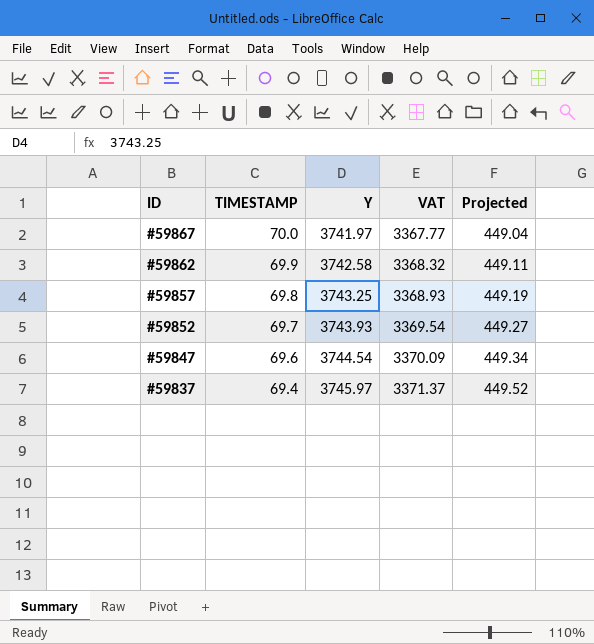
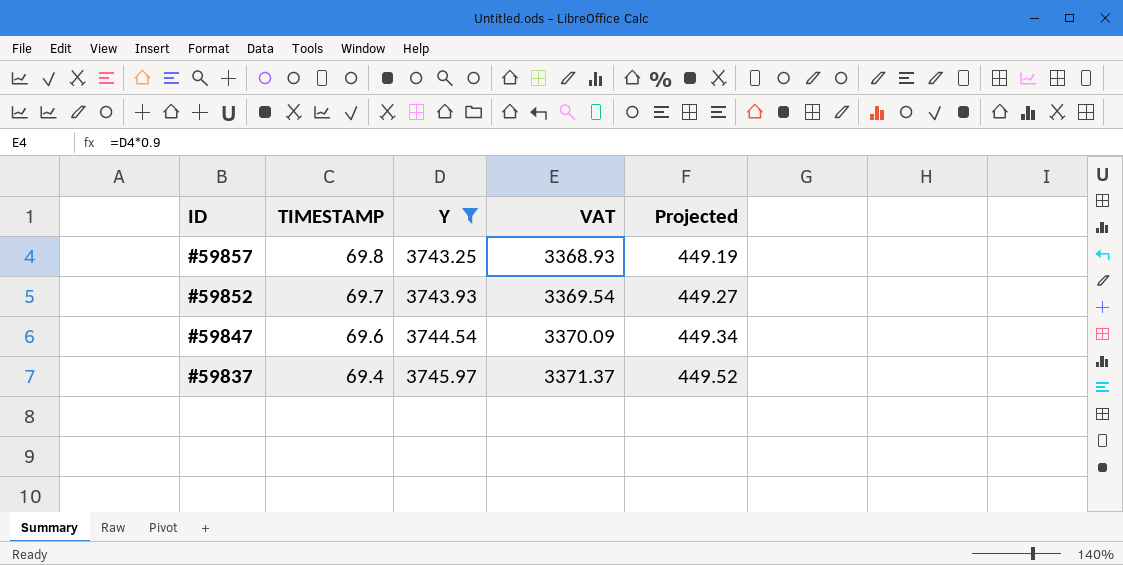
filter: none -> Y >= 3743.25

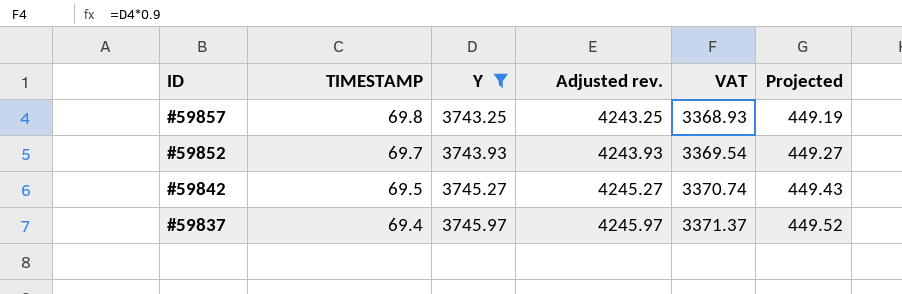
column Adjusted rev. | formula: none -> [Y] + 500
row #59847: 69.6 | 3744.54 | 3370.09 | 449.34 -> none
row #59842: none -> 69.5 | 3745.27 | 4245.27 | 3370.74 | 449.43

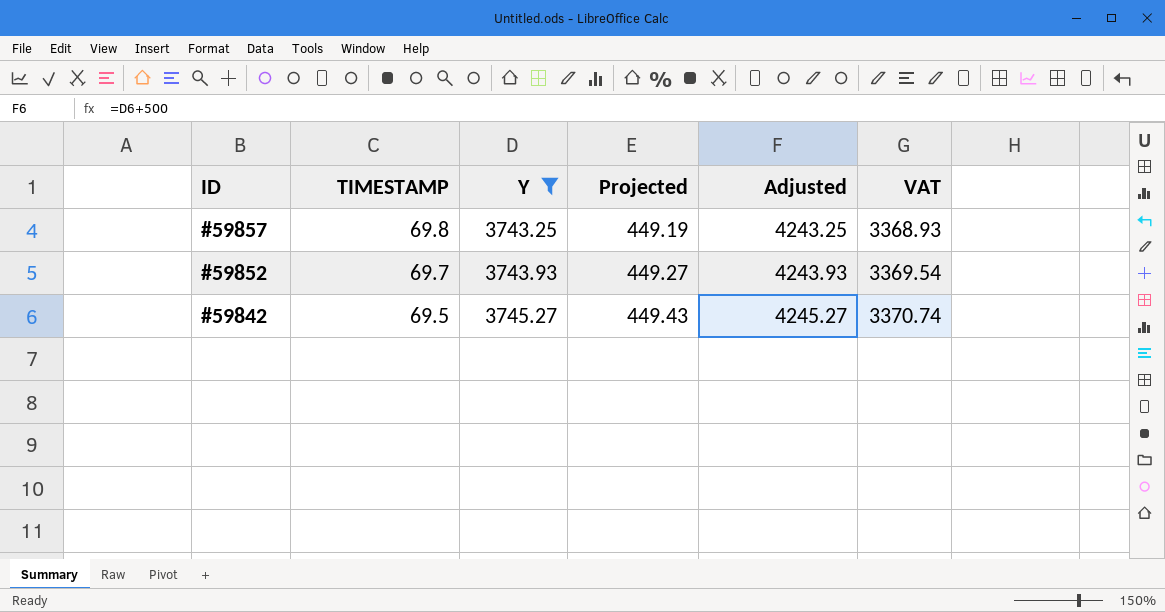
column Projected | position: 6 -> 4
column name: Adjusted rev. -> Adjusted
row #59837: 69.4 | 3745.97 | 4245.97 | 3371.37 | 449.52 -> none

